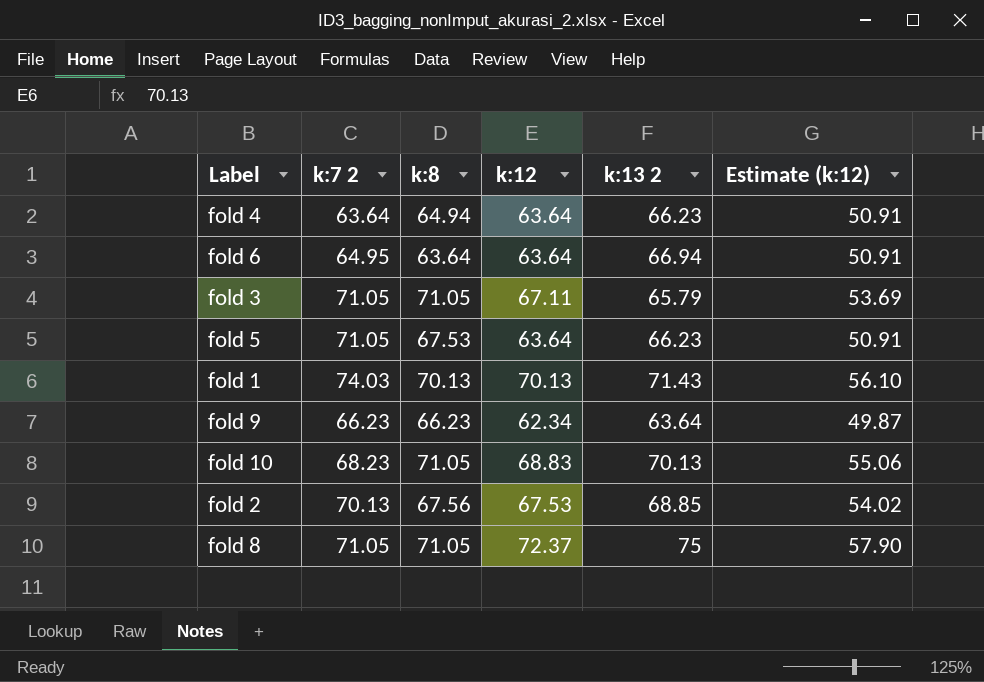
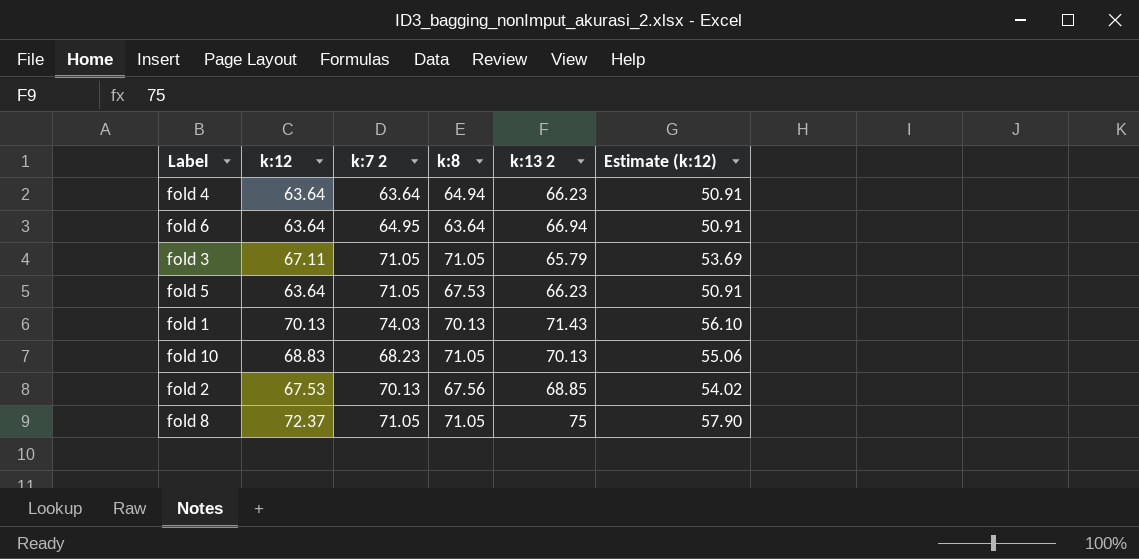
column k:12 | position: 4 -> 2
row fold 9: 66.23 | 66.23 | 62.34 | 63.64 | 49.87 -> none

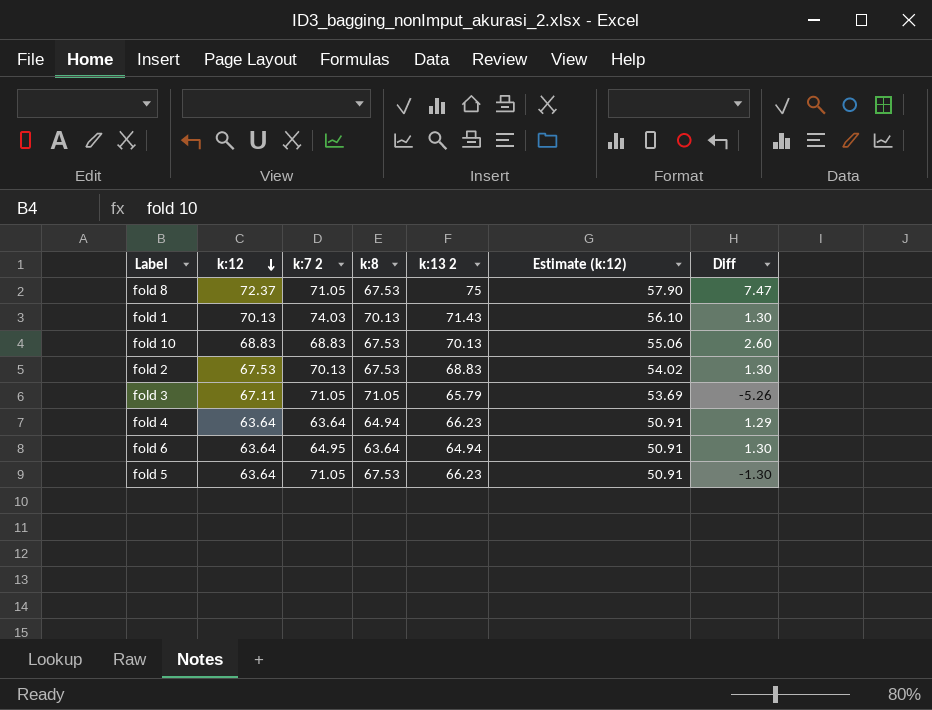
row order: none -> k:12 descending
column Diff | formula: none -> [k:13 2] - [k:8]
fold 8 | k:8: 71.05 -> 67.53
fold 10 | k:7 2: 68.23 -> 68.83
fold 10 | k:8: 71.05 -> 67.53
fold 2 | k:8: 67.56 -> 67.53
fold 2 | k:13 2: 68.85 -> 68.83
fold 6 | k:13 2: 66.94 -> 64.94

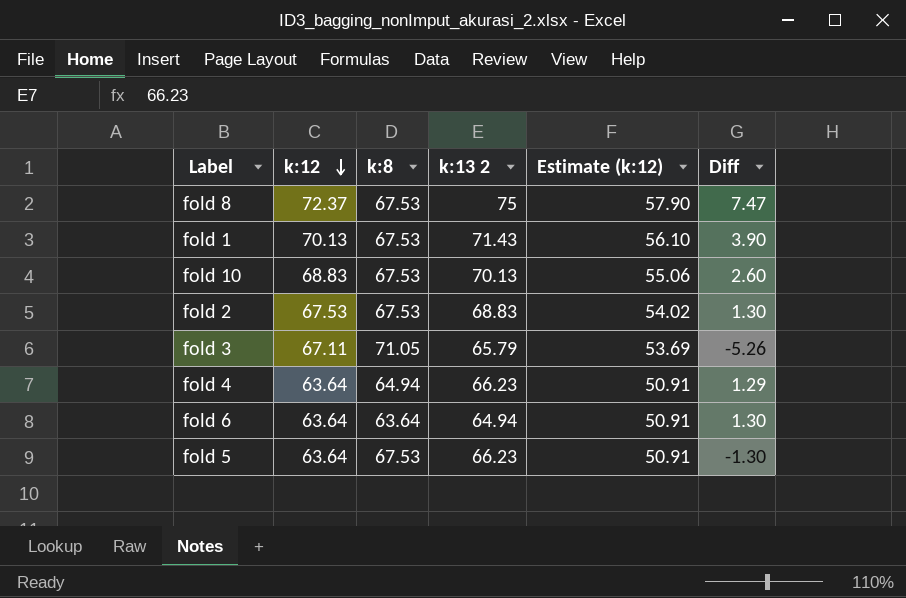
column k:7 2 | position: 3 -> none
fold 1 | k:8: 70.13 -> 67.53
fold 1 | Diff: 1.30 -> 3.90

